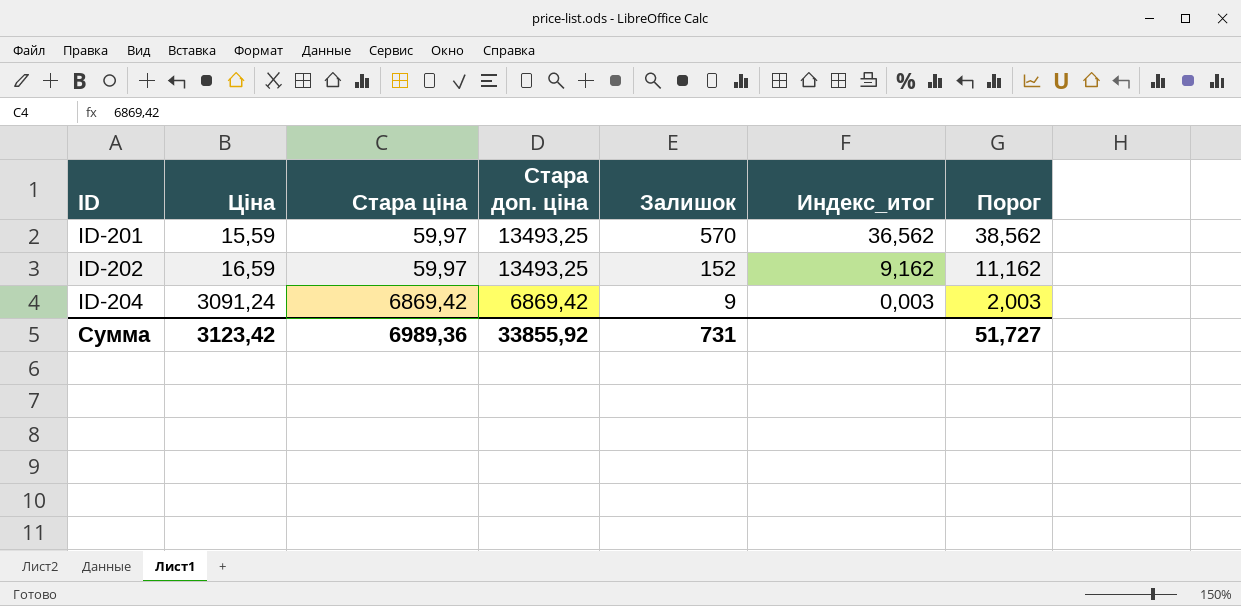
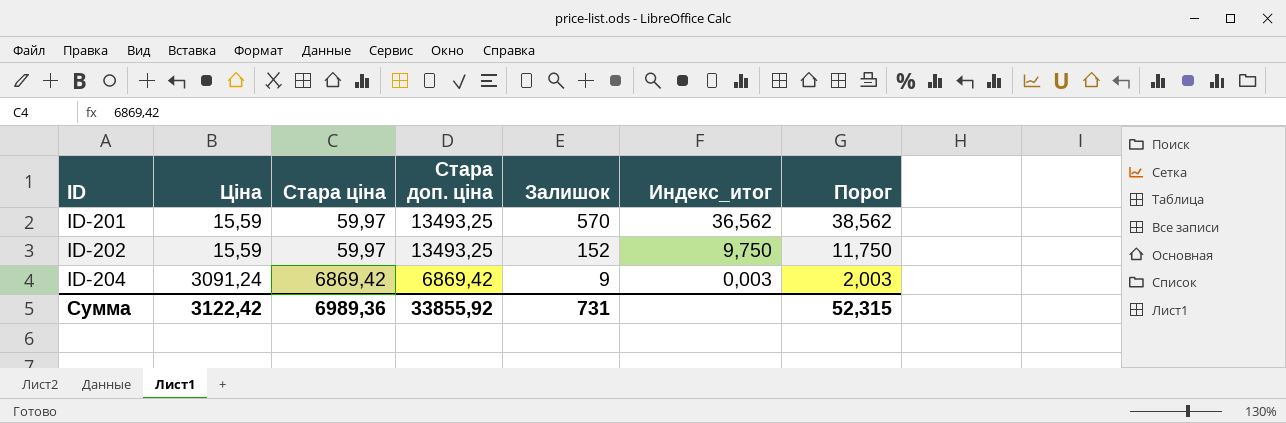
ID-202 | Ціна: 16,59 -> 15,59
ID-202 | Индекс_итог: 9,162 -> 9,750
ID-202 | Порог: 11,162 -> 11,750
Сумма | Ціна: 3123,42 -> 3122,42
Сумма | Порог: 51,727 -> 52,315

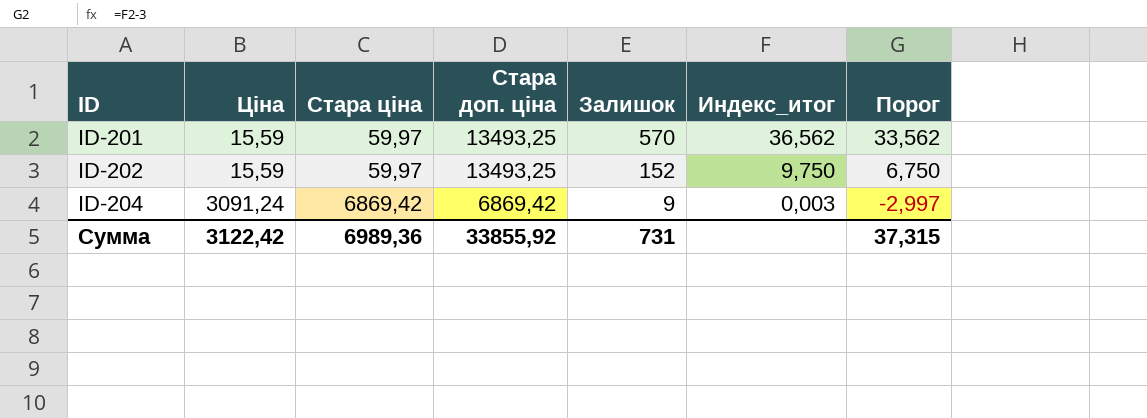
column Порог | formula: [Индекс_итог] + 2 -> [Индекс_итог] - 3
Сумма | Порог: 52,315 -> 37,315

